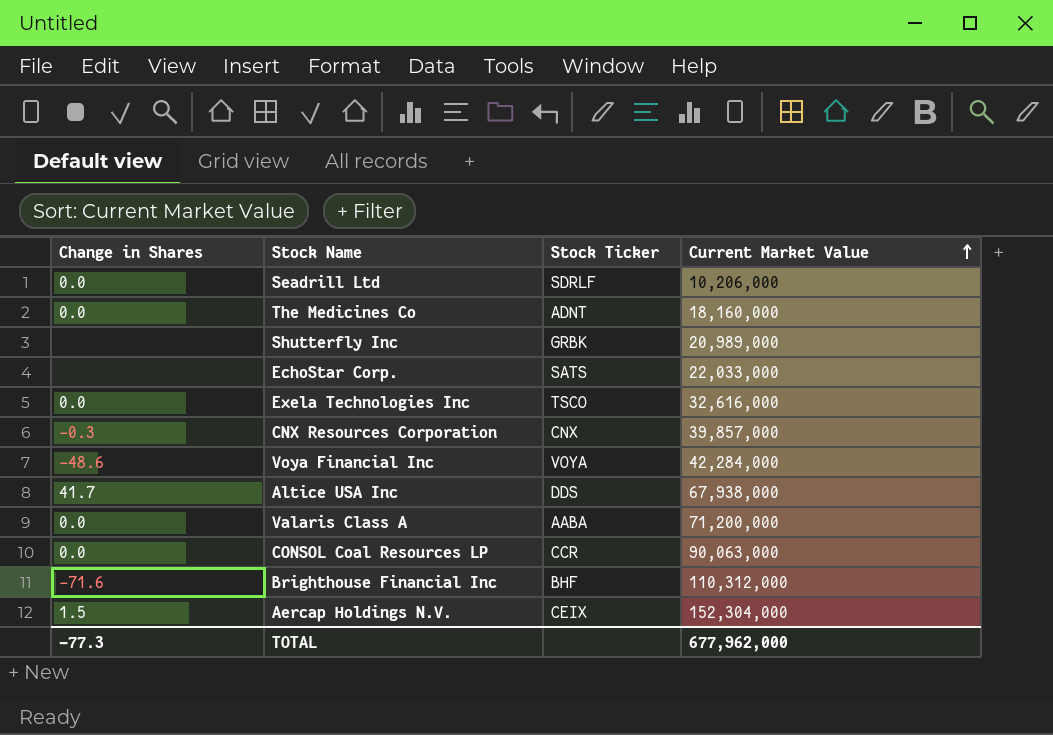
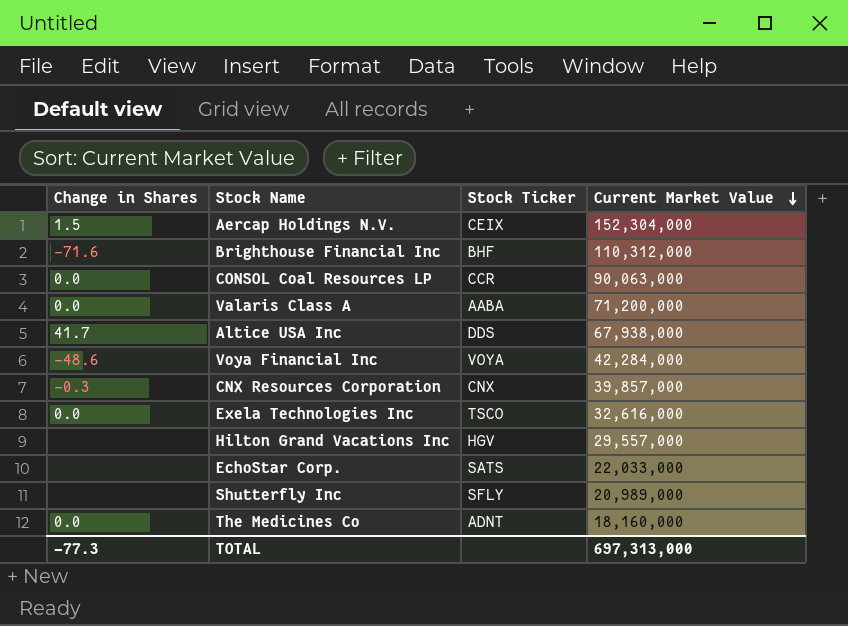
row order: Current Market Value ascending -> Current Market Value descending
row Seadrill Ltd: 0.0 | SDRLF | 10,206,000 -> none
row Hilton Grand Vacations Inc: none -> none | HGV | 29,557,000
Shutterfly Inc | Stock Ticker: GRBK -> SFLY
TOTAL | Current Market Value: 677,962,000 -> 697,313,000

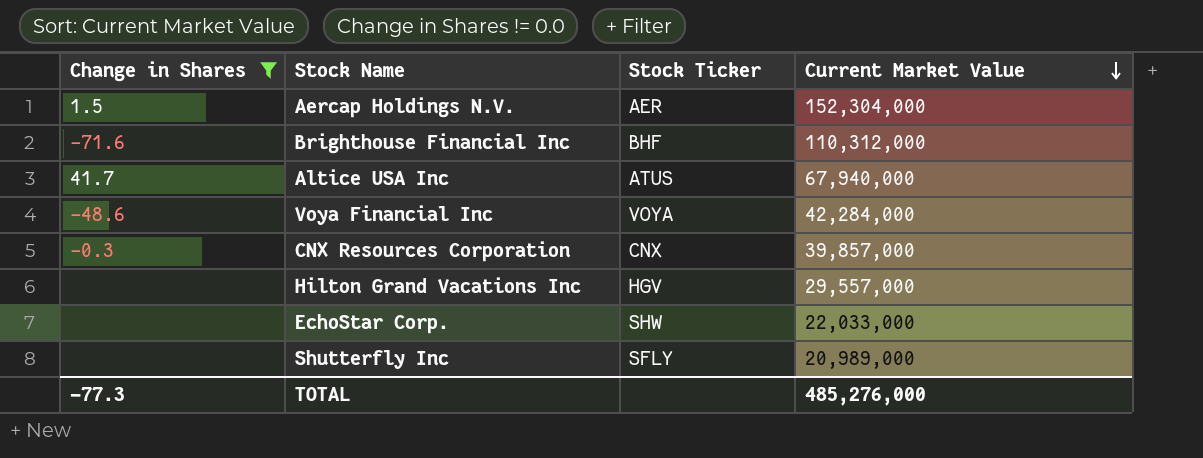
filter: none -> Change in Shares != 0.0
Aercap Holdings N.V. | Stock Ticker: CEIX -> AER
Altice USA Inc | Stock Ticker: DDS -> ATUS
Altice USA Inc | Current Market Value: 67,938,000 -> 67,940,000
EchoStar Corp. | Stock Ticker: SATS -> SHW
TOTAL | Current Market Value: 697,313,000 -> 485,276,000

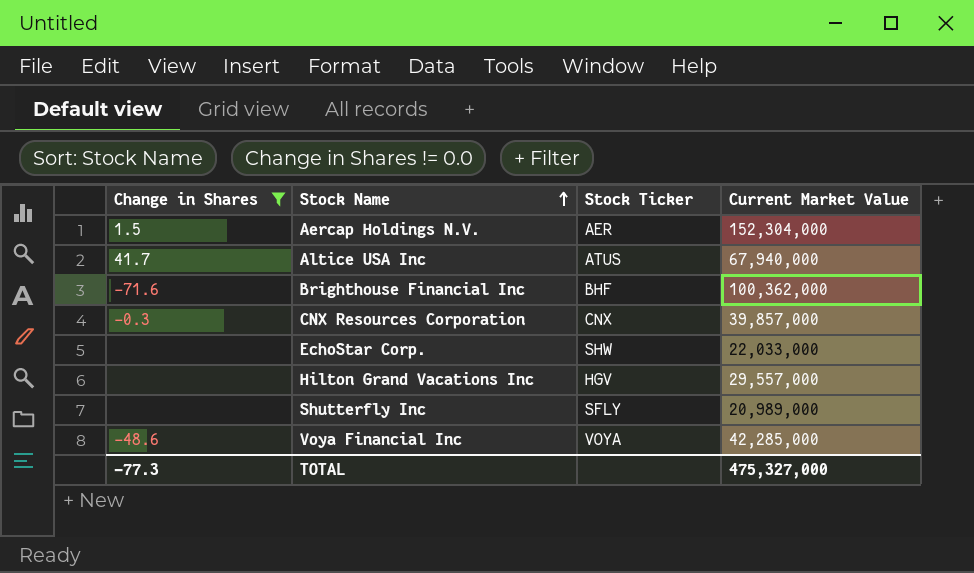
row order: Current Market Value descending -> Stock Name ascending
Brighthouse Financial Inc | Current Market Value: 110,312,000 -> 100,362,000
Voya Financial Inc | Current Market Value: 42,284,000 -> 42,285,000
TOTAL | Current Market Value: 485,276,000 -> 475,327,000

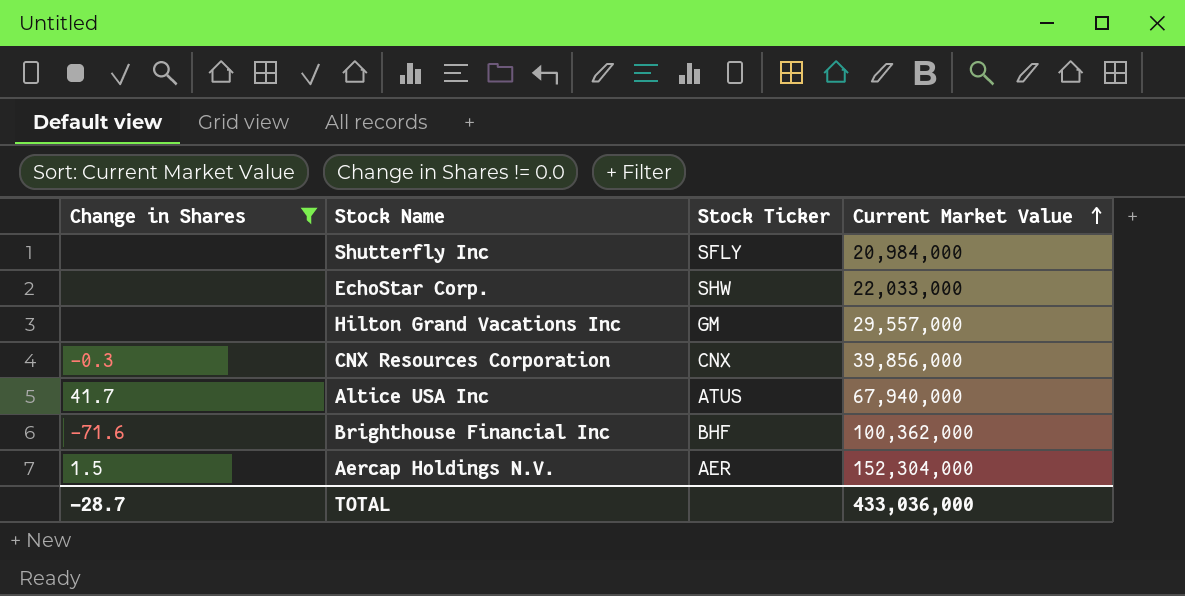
row order: Stock Name ascending -> Current Market Value ascending
row Voya Financial Inc: -48.6 | VOYA | 42,285,000 -> none
Shutterfly Inc | Current Market Value: 20,989,000 -> 20,984,000
Hilton Grand Vacations Inc | Stock Ticker: HGV -> GM
CNX Resources Corporation | Current Market Value: 39,857,000 -> 39,856,000
TOTAL | Change in Shares: -77.3 -> -28.7
TOTAL | Current Market Value: 475,327,000 -> 433,036,000

